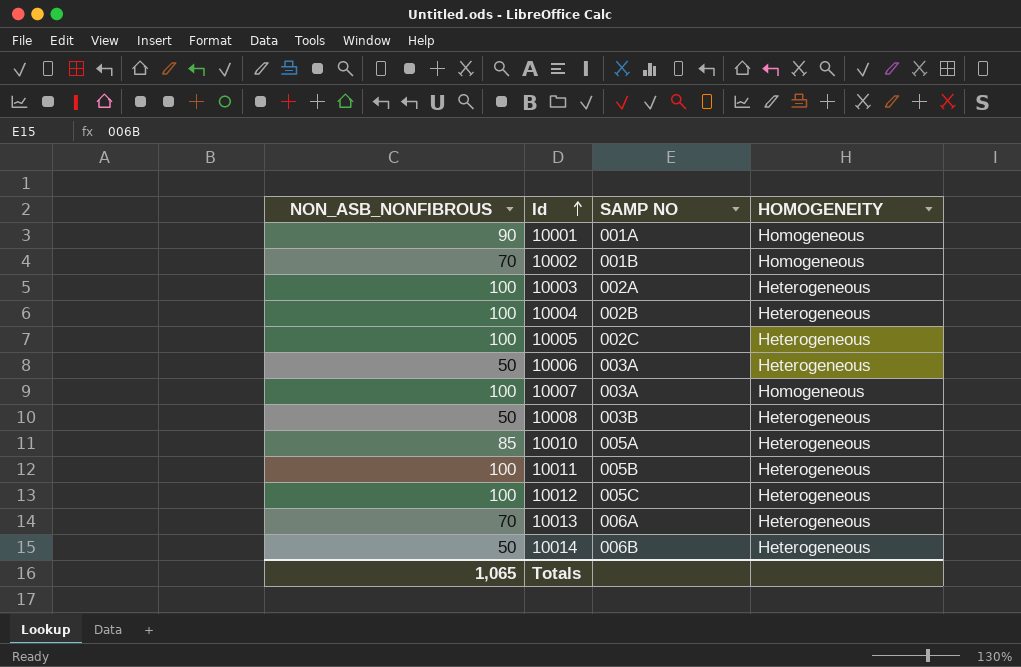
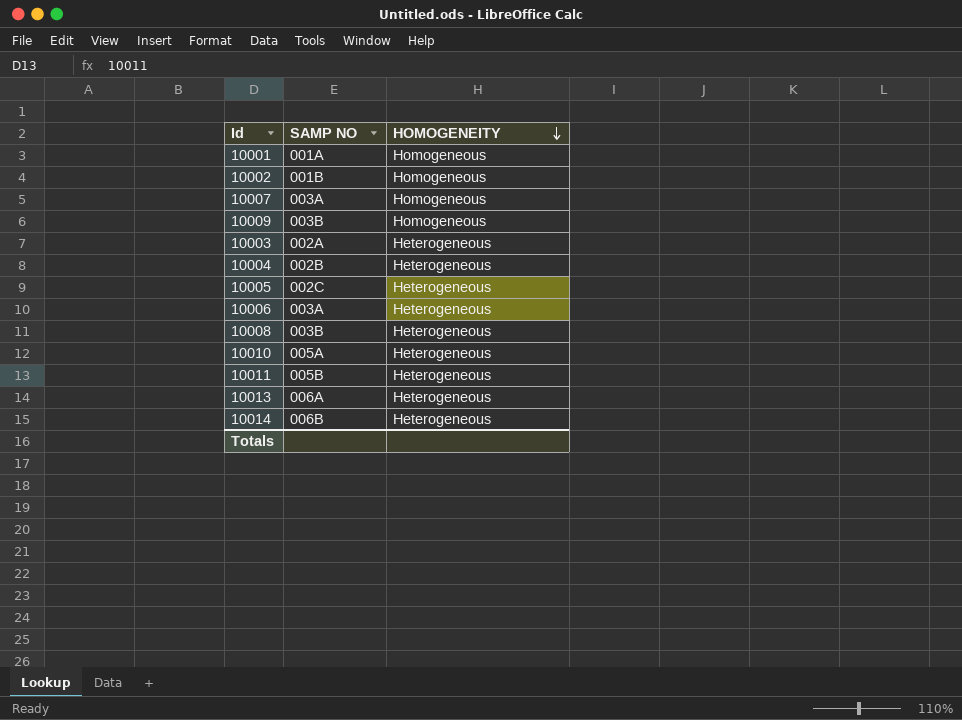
row order: Id ascending -> HOMOGENEITY descending
column NON_ASB_NONFIBROUS | position: 1 -> none
row 10012: 100 | 005C | Heterogeneous -> none
row 10009: none -> 003B | Homogeneous

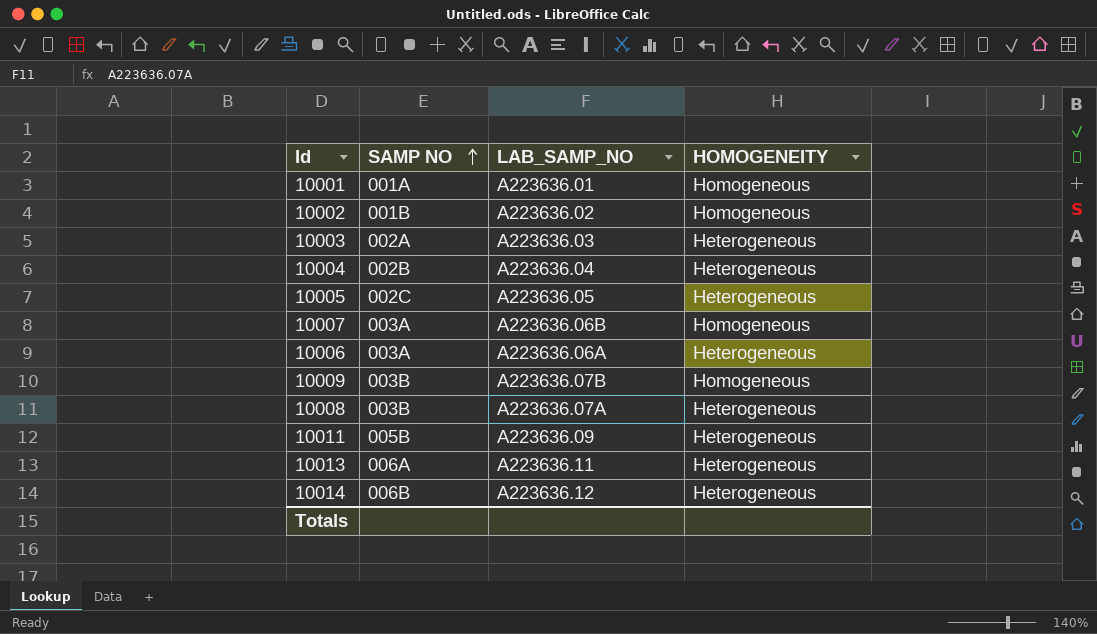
row order: HOMOGENEITY descending -> SAMP NO ascending
column LAB_SAMP_NO | position: none -> 3
row 10010: 005A | Heterogeneous -> none

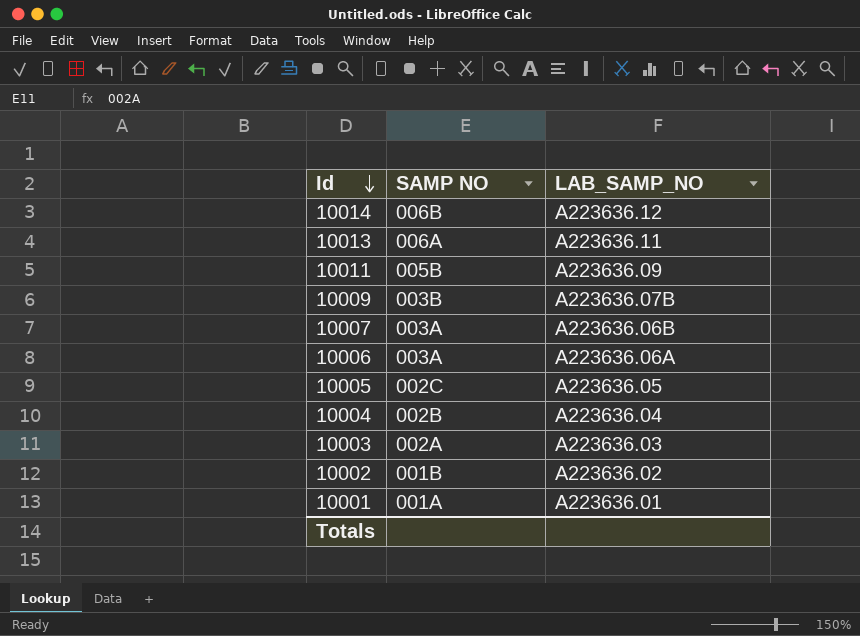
row order: SAMP NO ascending -> Id descending
column HOMOGENEITY | position: 4 -> none
row 10008: 003B | A223636.07A | Heterogeneous -> none

